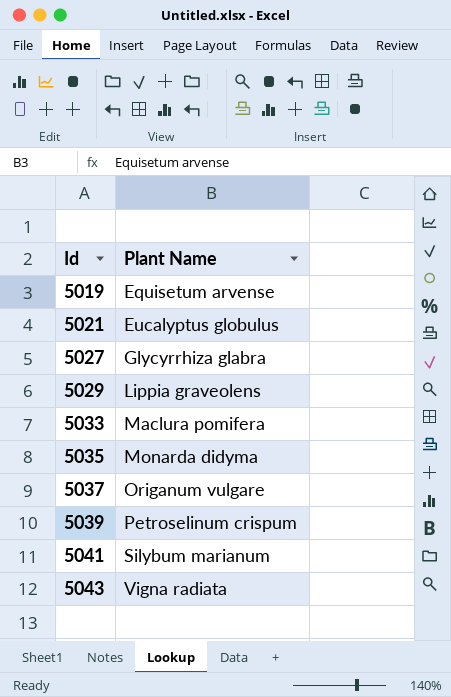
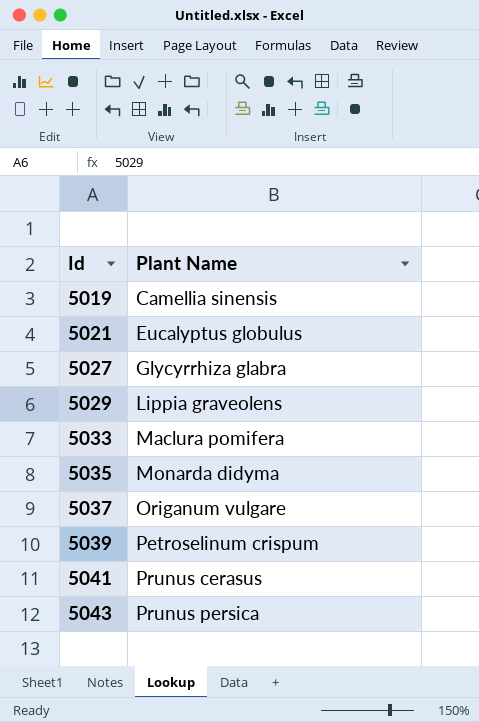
5019 | Plant Name: Equisetum arvense -> Camellia sinensis
5041 | Plant Name: Silybum marianum -> Prunus cerasus
5043 | Plant Name: Vigna radiata -> Prunus persica

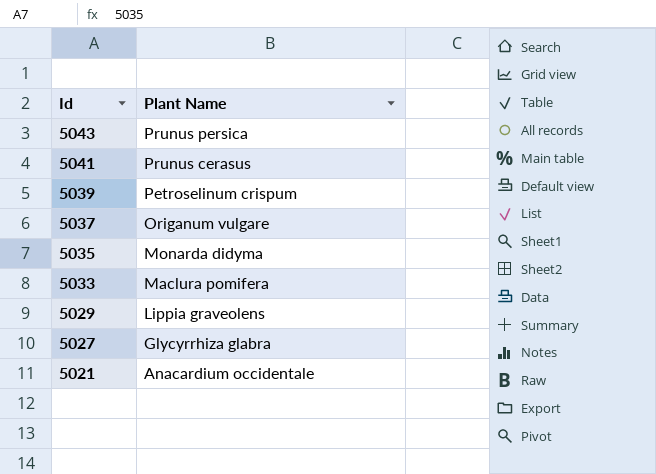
row order: Id ascending -> Id descending
row 5019: Camellia sinensis -> none
5021 | Plant Name: Eucalyptus globulus -> Anacardium occidentale

